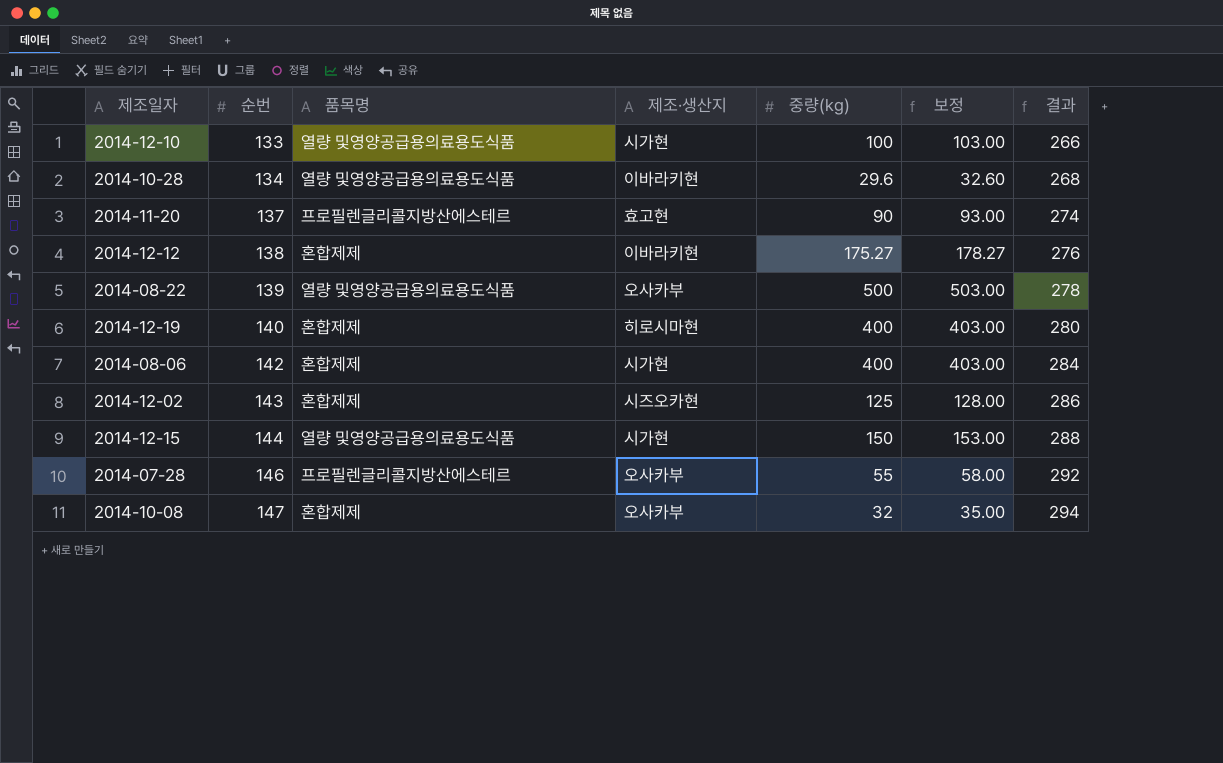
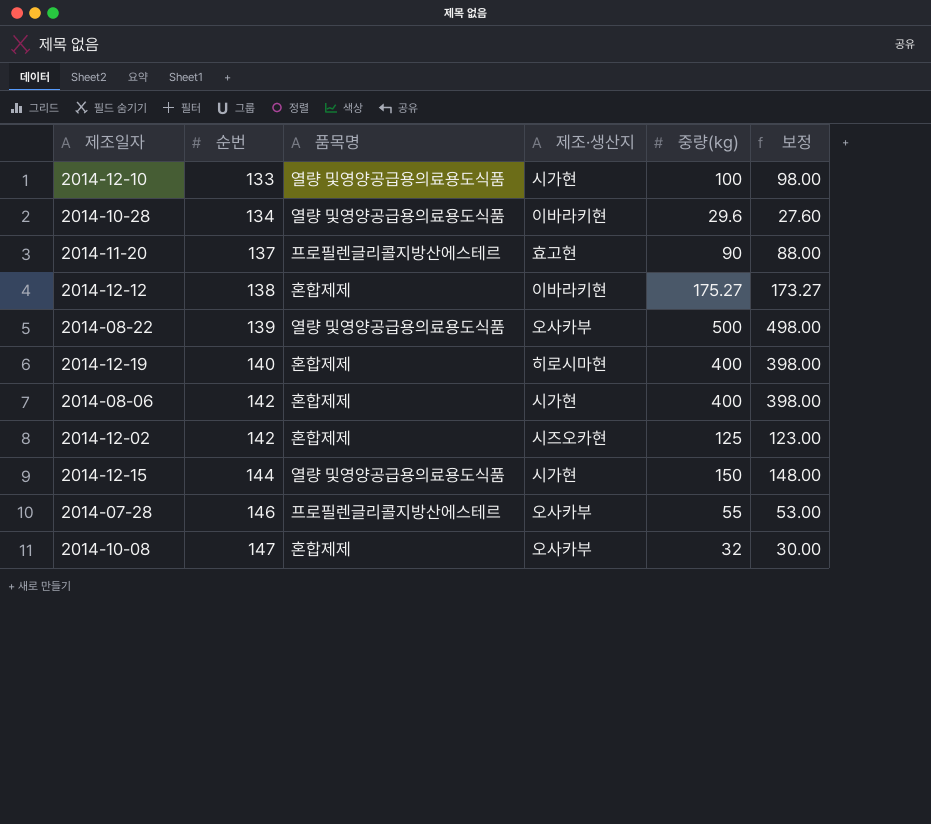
column 결과 | formula: [순번] * 2 -> none
column 보정 | formula: [중량(kg)] + 3 -> [중량(kg)] - 2
2014-12-02 | 순번: 143 -> 142

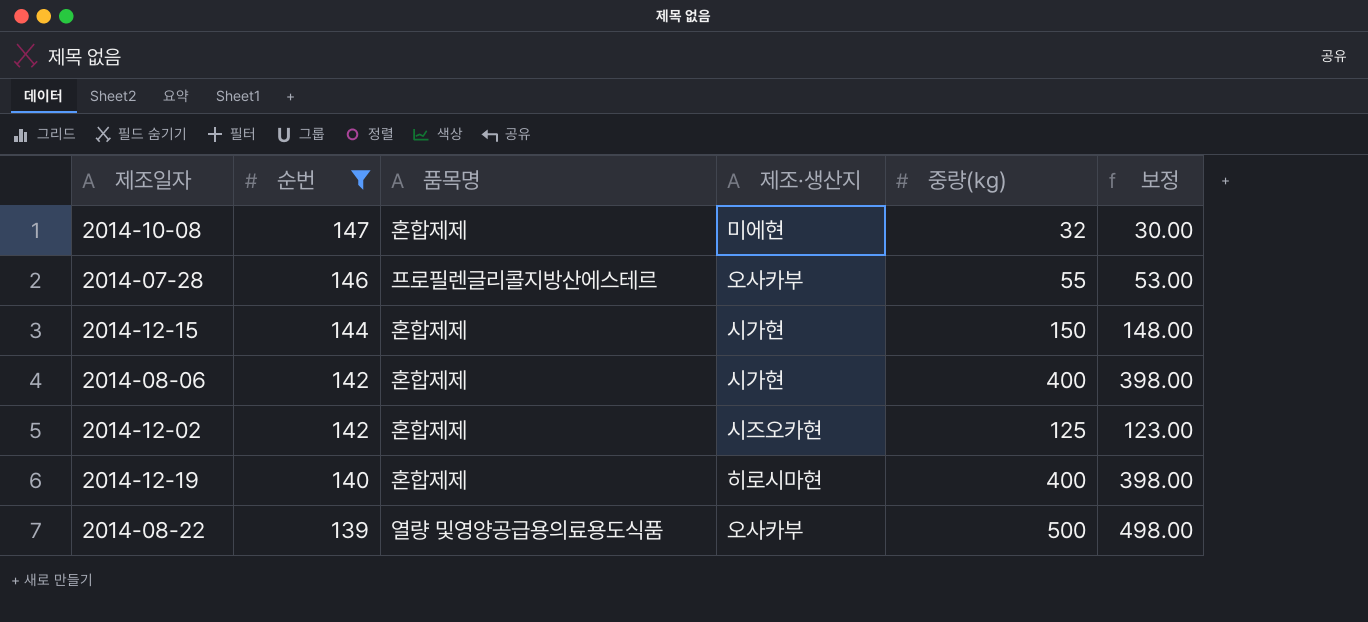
filter: none -> 순번 >= 139
row order: 순번 ascending -> 순번 descending
2014-10-08 | 제조·생산지: 오사카부 -> 미에현
2014-12-15 | 품목명: 열량 및영양공급용의료용도식품 -> 혼합제제

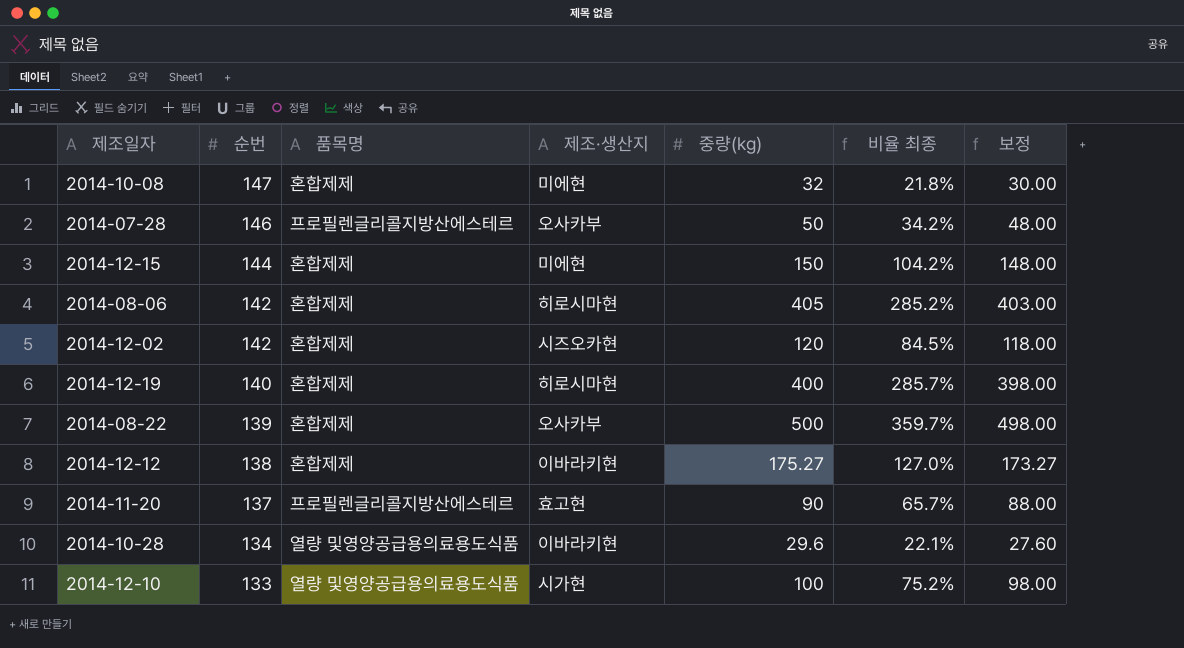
filter: 순번 >= 139 -> none
column 비율 최종 | formula: none -> [중량(kg)] / [순번]
2014-07-28 | 중량(kg): 55 -> 50
2014-07-28 | 보정: 53.00 -> 48.00
2014-12-15 | 제조·생산지: 시가현 -> 미에현
2014-08-06 | 제조·생산지: 시가현 -> 히로시마현
2014-08-06 | 중량(kg): 400 -> 405
2014-08-06 | 보정: 398.00 -> 403.00
2014-12-02 | 중량(kg): 125 -> 120
2014-12-02 | 보정: 123.00 -> 118.00
2014-08-22 | 품목명: 열량 및영양공급용의료용도식품 -> 혼합제제

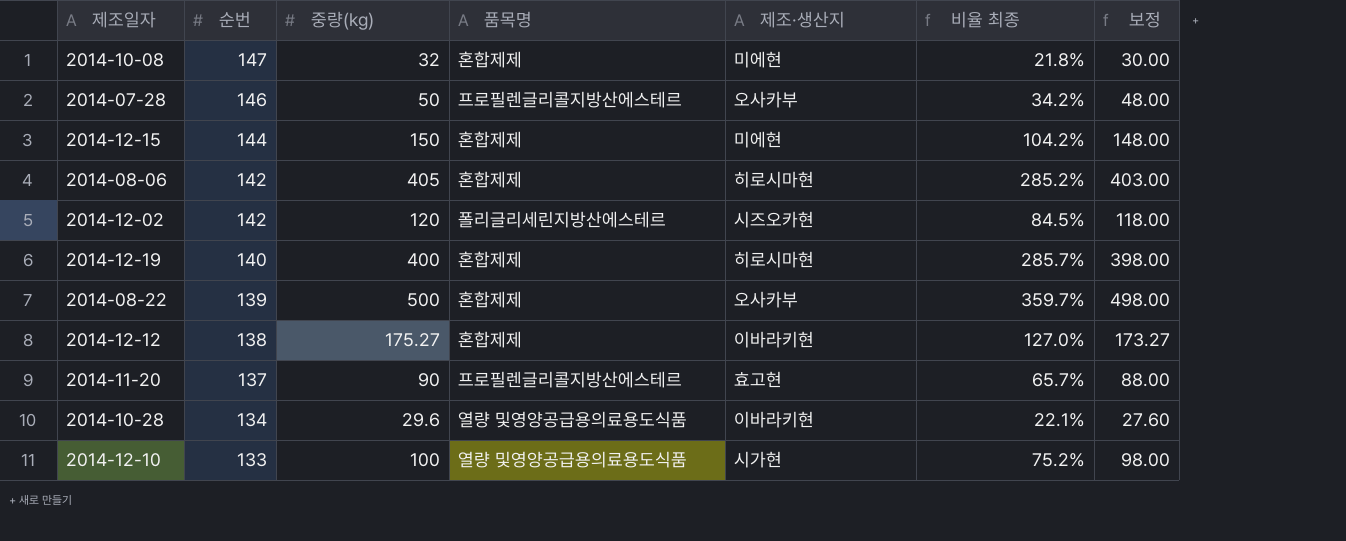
column 중량(kg) | position: 5 -> 3
2014-12-02 | 품목명: 혼합제제 -> 폴리글리세린지방산에스테르

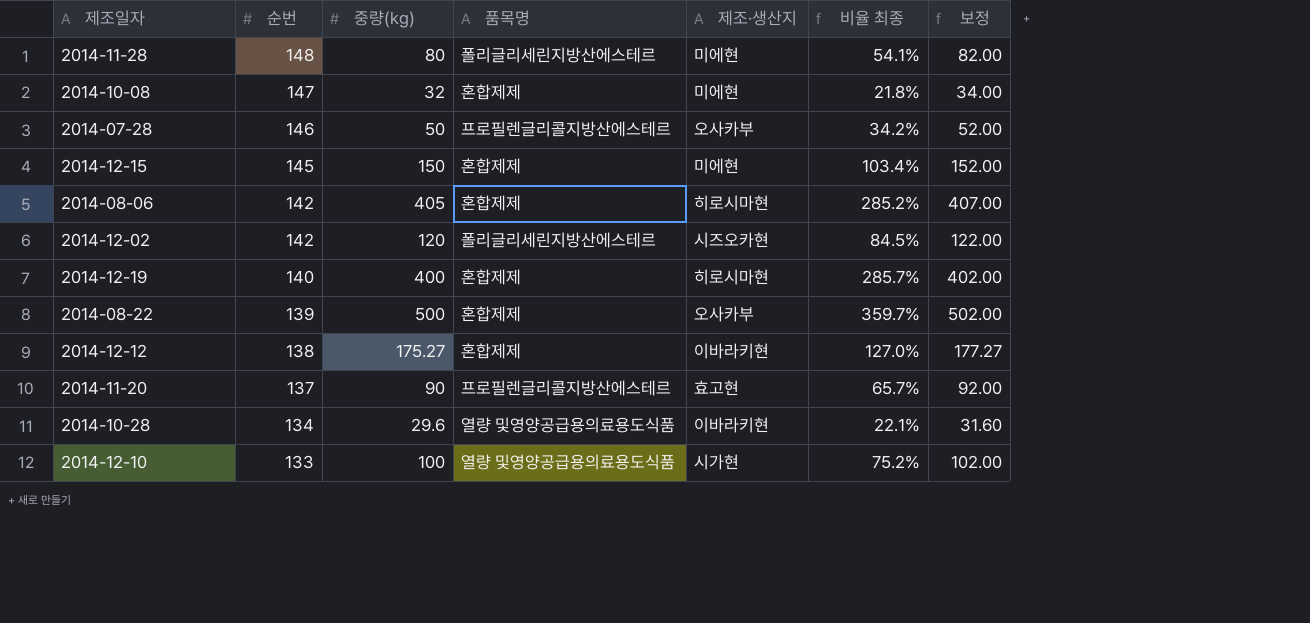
column 보정 | formula: [중량(kg)] - 2 -> [중량(kg)] + 2
row 2014-11-28: none -> 148 | 80 | 폴리글리세린지방산에스테르 | 미에현 | 54.1% | 82.00
2014-12-15 | 순번: 144 -> 145
2014-12-15 | 비율 최종: 104.2% -> 103.4%

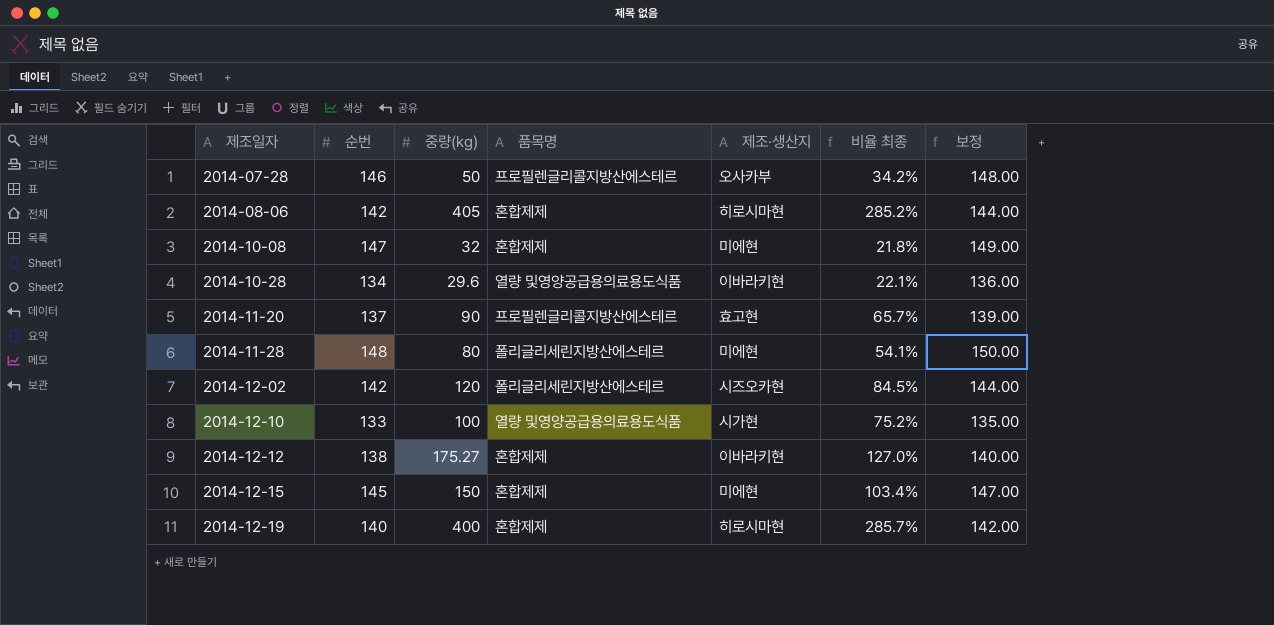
row order: 순번 descending -> 제조일자 ascending
column 보정 | formula: [중량(kg)] + 2 -> [순번] + 2
row 2014-08-22: 139 | 500 | 혼합제제 | 오사카부 | 359.7% | 502.00 -> none

